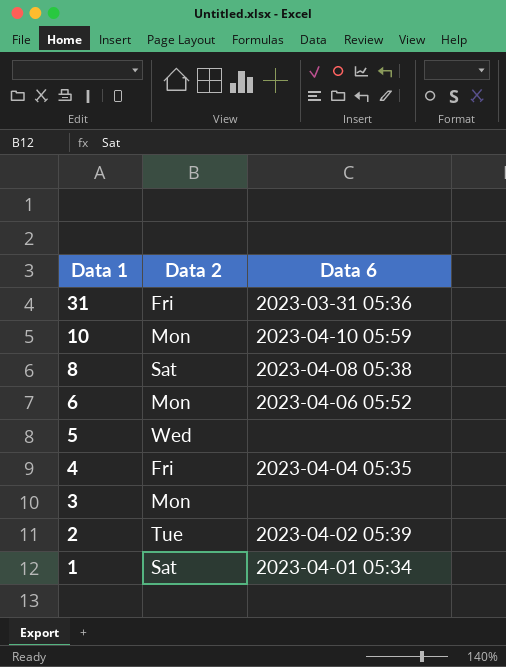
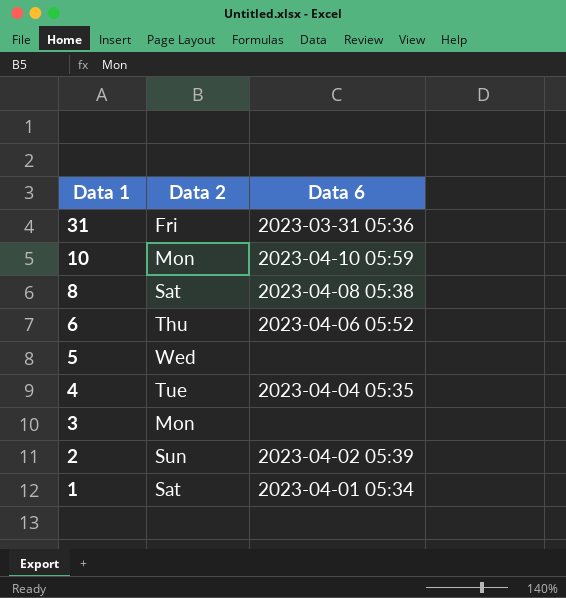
6 | Data 2: Mon -> Thu
4 | Data 2: Fri -> Tue
2 | Data 2: Tue -> Sun

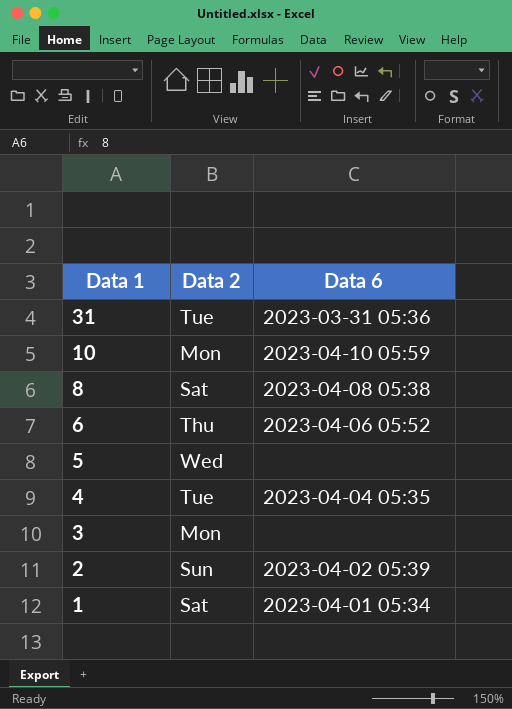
31 | Data 2: Fri -> Tue

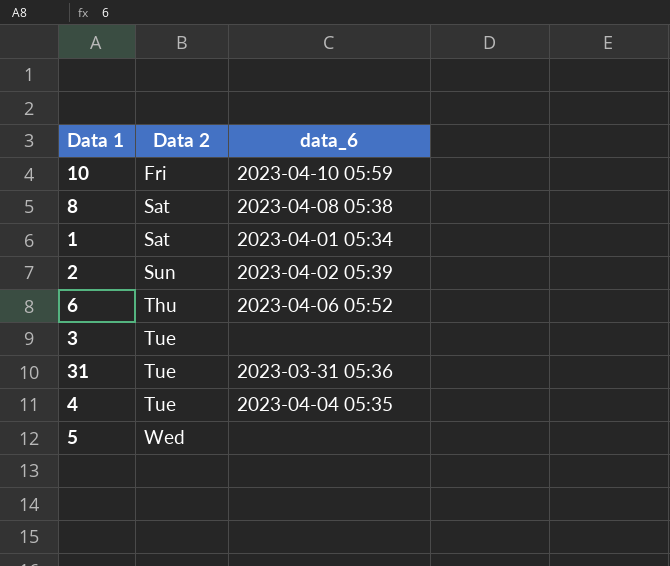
row order: Data 1 descending -> Data 2 ascending
column name: Data 6 -> data_6
10 | Data 2: Mon -> Fri
3 | Data 2: Mon -> Tue

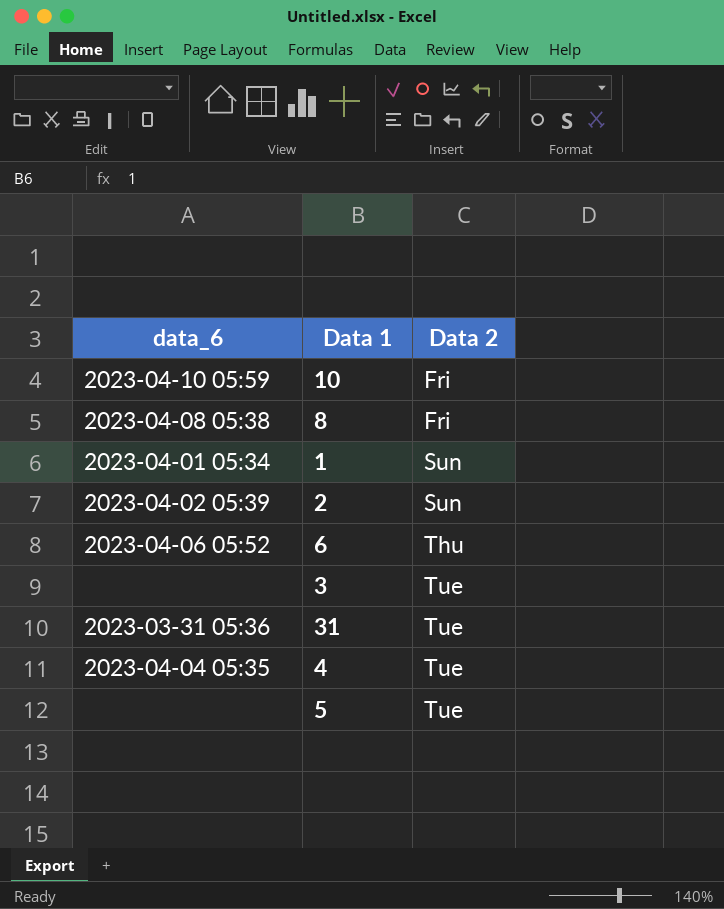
column data_6 | position: 3 -> 1
8 | Data 2: Sat -> Fri
1 | Data 2: Sat -> Sun
5 | Data 2: Wed -> Tue

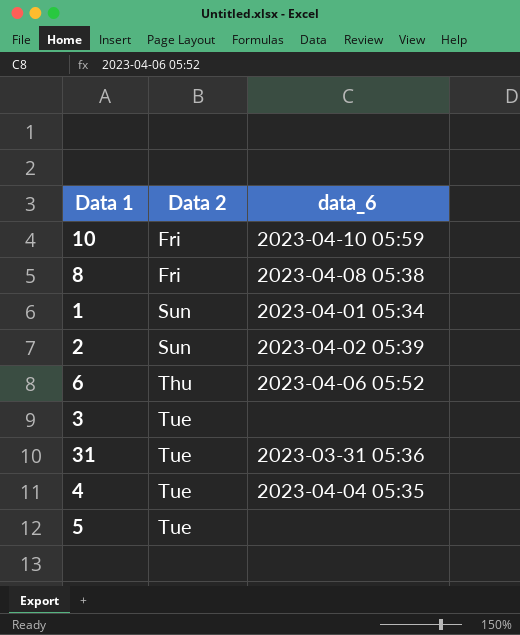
column data_6 | position: 1 -> 3

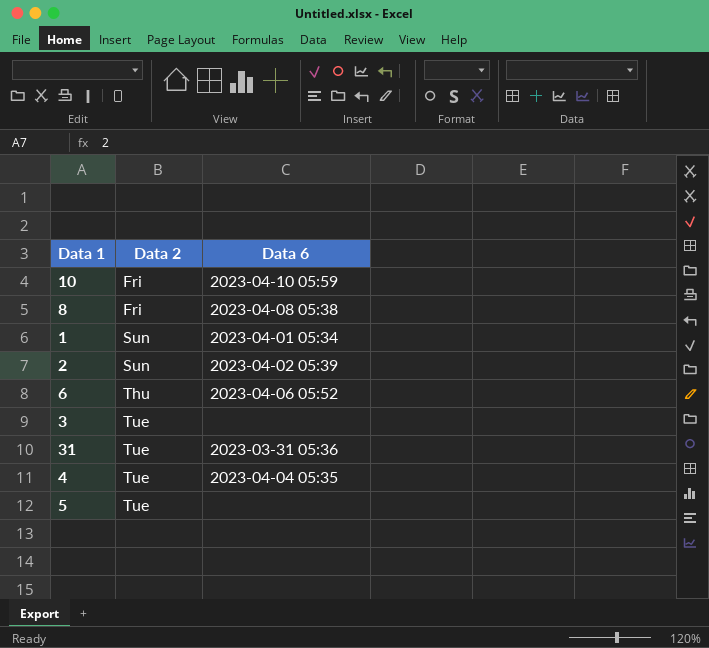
column name: data_6 -> Data 6

